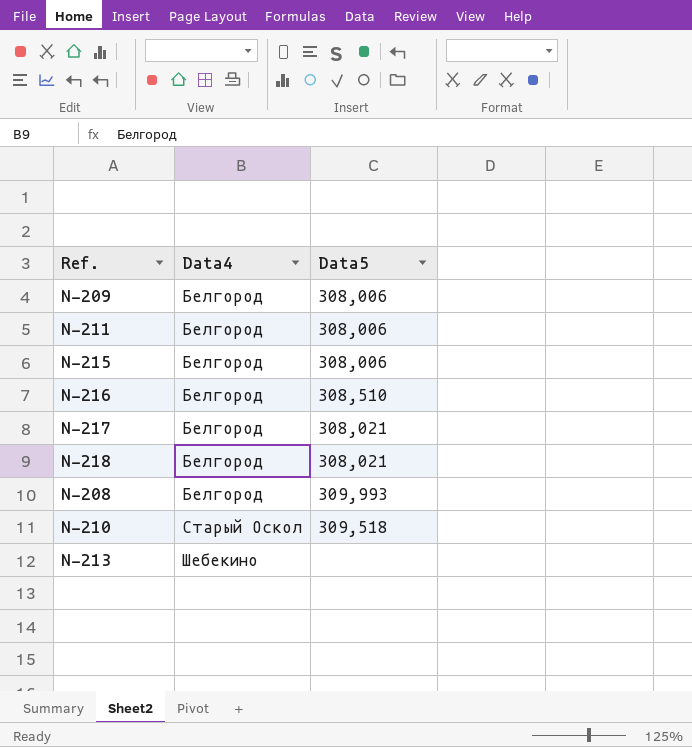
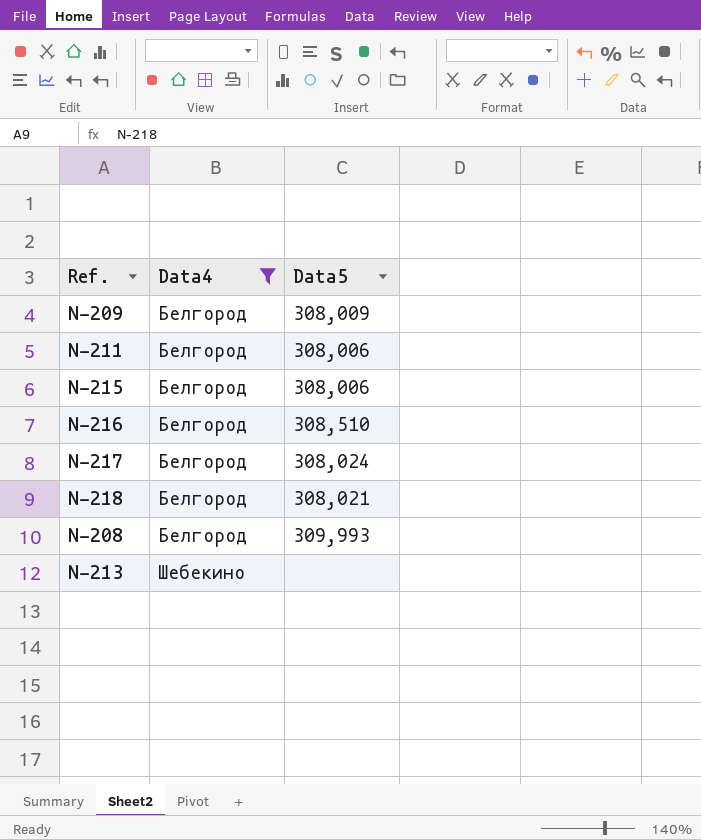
filter: none -> Data4 != Старый Оскол
N-209 | Data5: 308,006 -> 308,009
N-217 | Data5: 308,021 -> 308,024

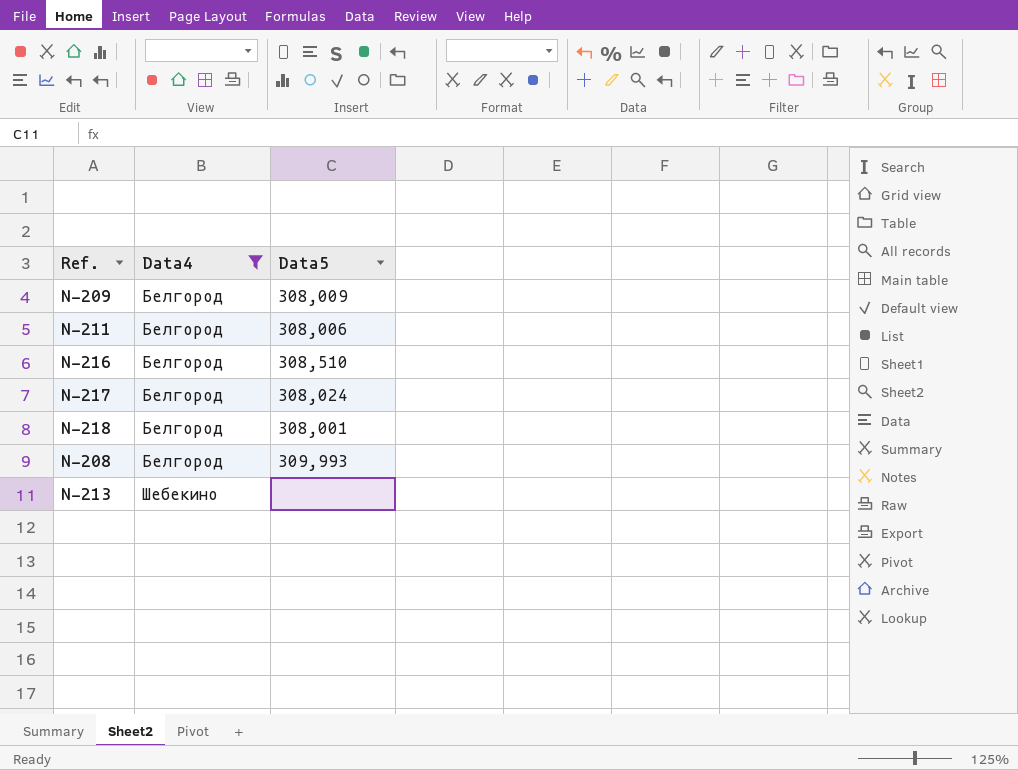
row N-215: Белгород | 308,006 -> none
N-218 | Data5: 308,021 -> 308,001

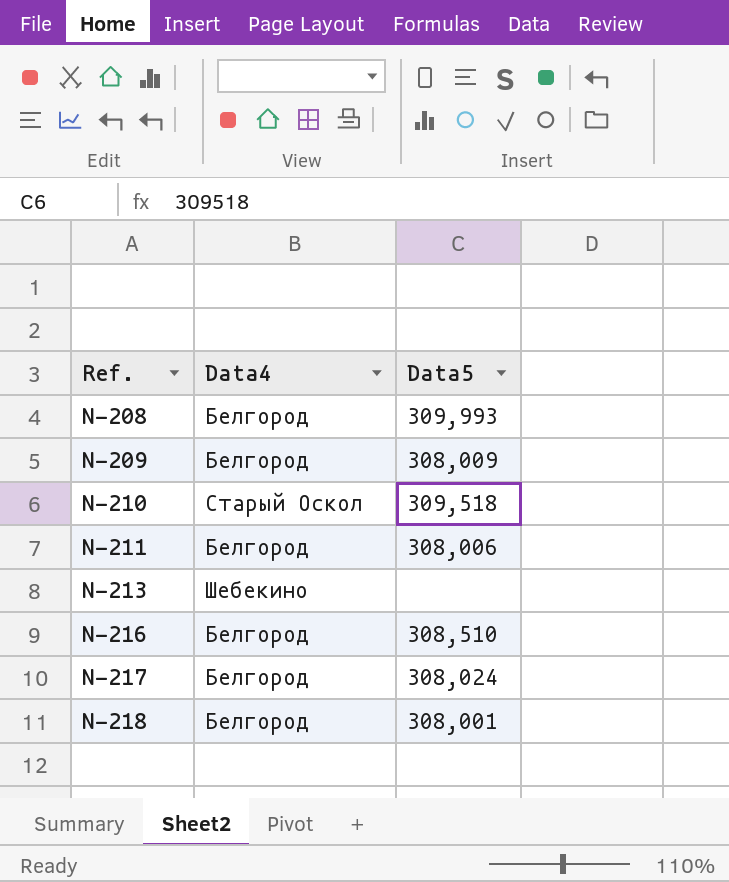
filter: Data4 != Старый Оскол -> none
row order: Data4 ascending -> Ref. ascending

